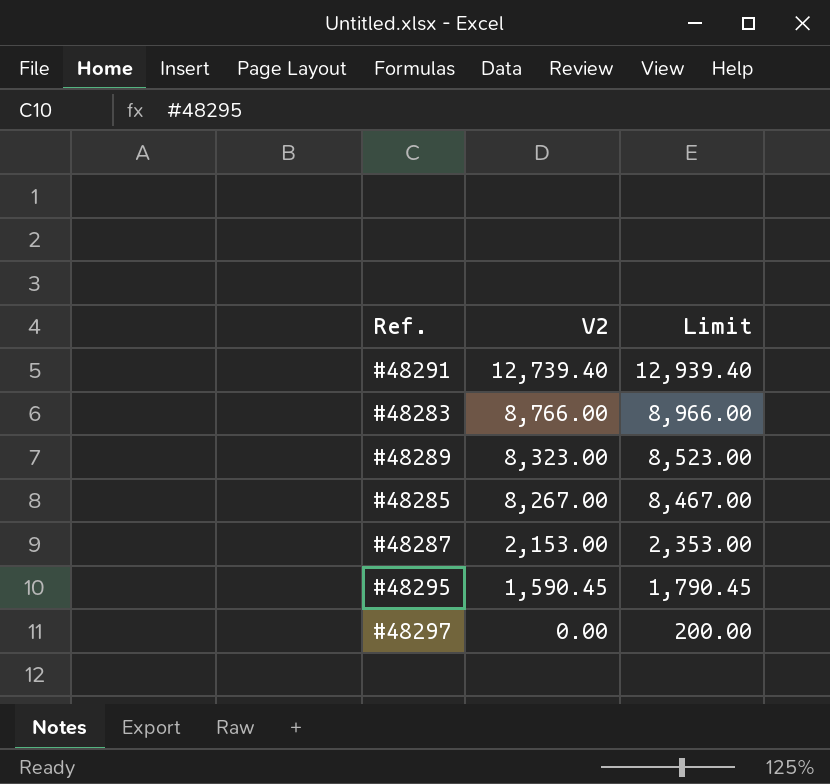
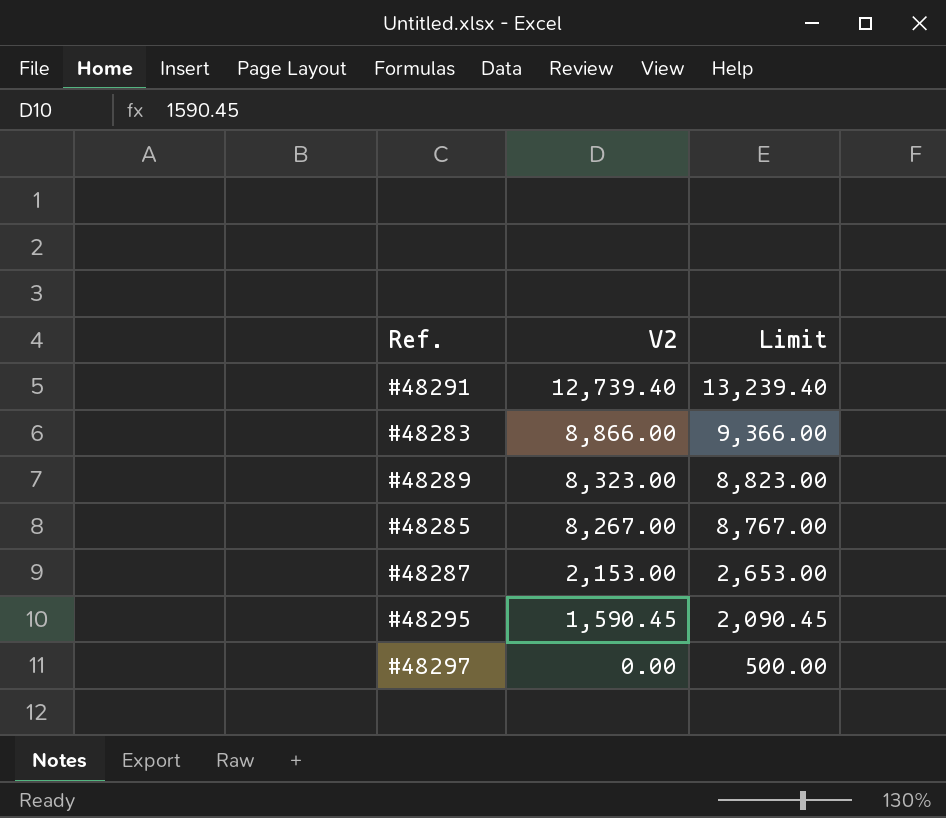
column Limit | formula: [V2] + 200 -> [V2] + 500
#48283 | V2: 8,766.00 -> 8,866.00

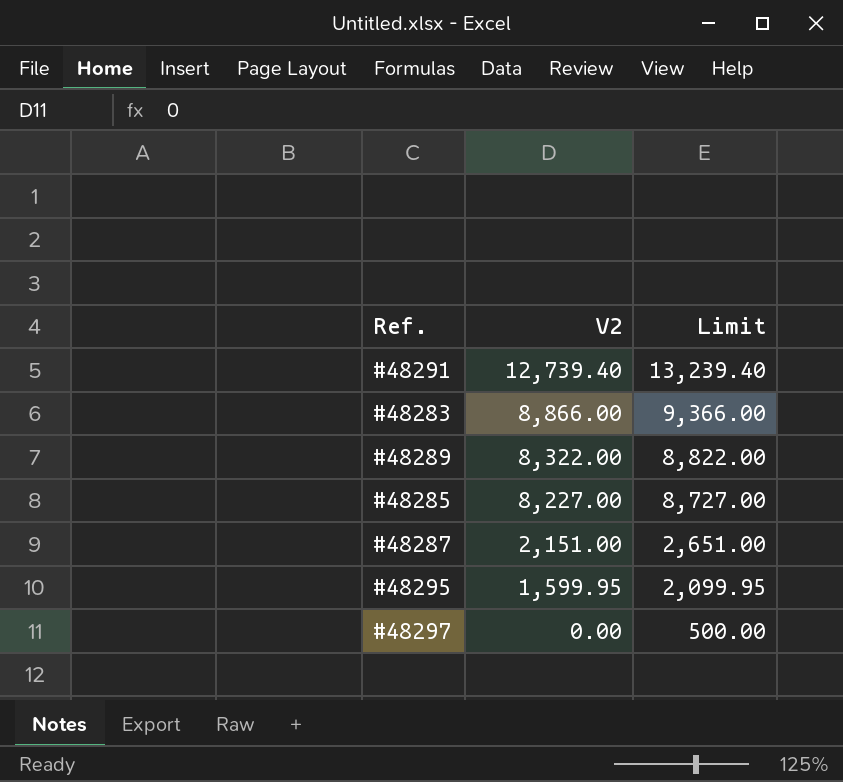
#48289 | V2: 8,323.00 -> 8,322.00
#48289 | Limit: 8,823.00 -> 8,822.00
#48285 | V2: 8,267.00 -> 8,227.00
#48285 | Limit: 8,767.00 -> 8,727.00
#48287 | V2: 2,153.00 -> 2,151.00
#48287 | Limit: 2,653.00 -> 2,651.00
#48295 | V2: 1,590.45 -> 1,599.95
#48295 | Limit: 2,090.45 -> 2,099.95

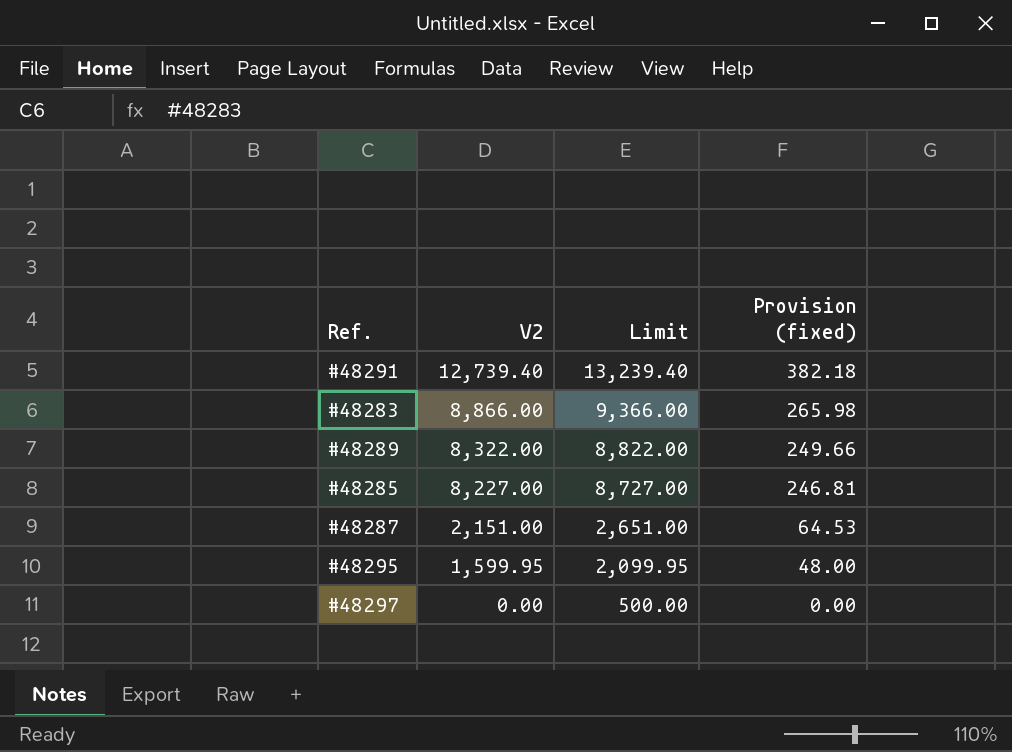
column Provision (fixed) | formula: none -> [V2] * 0.03

